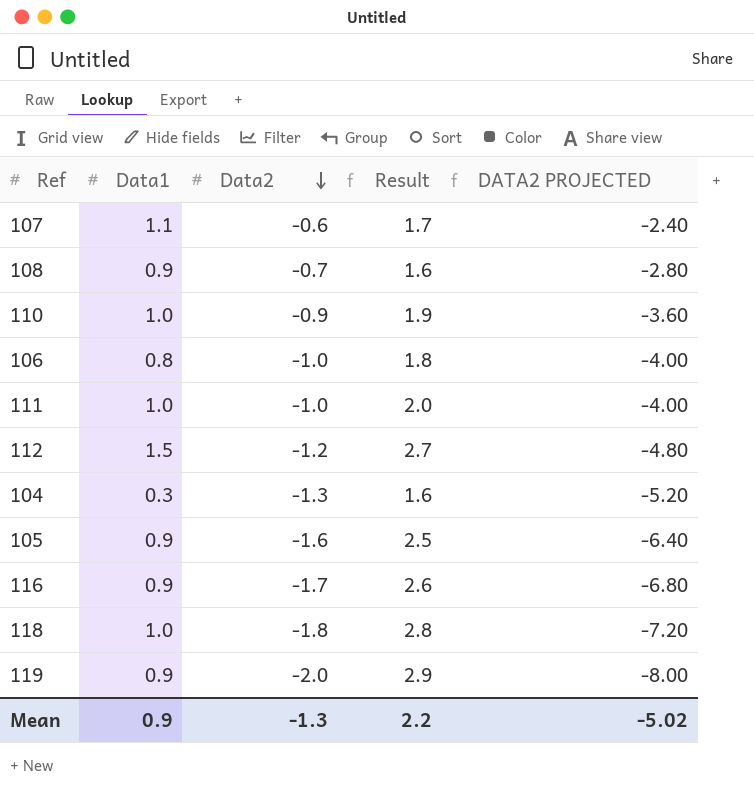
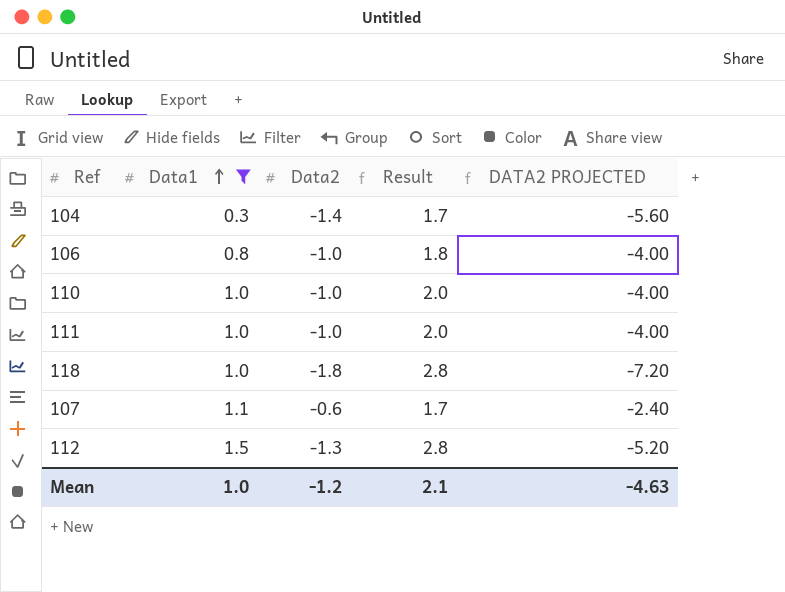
filter: none -> Data1 != 0.9
row order: Data2 descending -> Data1 ascending
104 | Data2: -1.3 -> -1.4
104 | Result: 1.6 -> 1.7
104 | DATA2 PROJECTED: -5.20 -> -5.60
110 | Data2: -0.9 -> -1.0
110 | Result: 1.9 -> 2.0
110 | DATA2 PROJECTED: -3.60 -> -4.00
112 | Data2: -1.2 -> -1.3
112 | Result: 2.7 -> 2.8
112 | DATA2 PROJECTED: -4.80 -> -5.20
Mean | Data1: 0.9 -> 1.0
Mean | Data2: -1.3 -> -1.2
Mean | Result: 2.2 -> 2.1
Mean | DATA2 PROJECTED: -5.02 -> -4.63

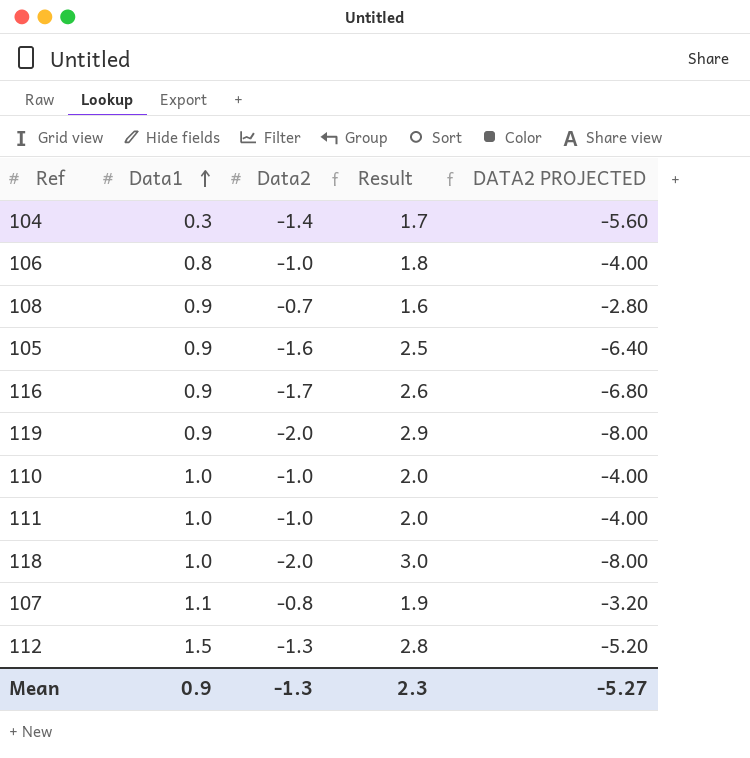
filter: Data1 != 0.9 -> none
118 | Data2: -1.8 -> -2.0
118 | Result: 2.8 -> 3.0
118 | DATA2 PROJECTED: -7.20 -> -8.00
107 | Data2: -0.6 -> -0.8
107 | Result: 1.7 -> 1.9
107 | DATA2 PROJECTED: -2.40 -> -3.20
Mean | Data1: 1.0 -> 0.9
Mean | Data2: -1.2 -> -1.3
Mean | Result: 2.1 -> 2.3
Mean | DATA2 PROJECTED: -4.63 -> -5.27

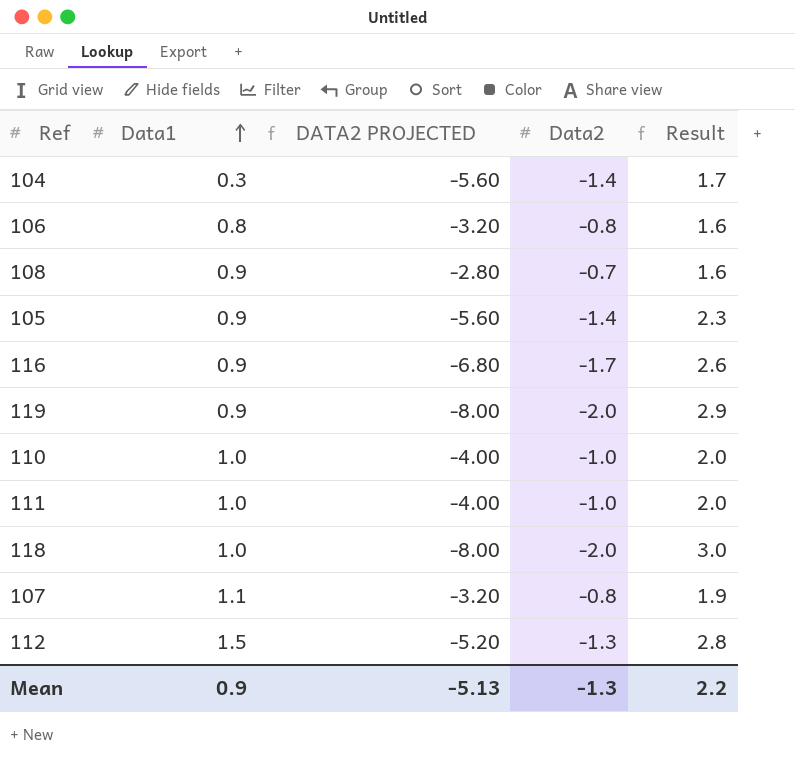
column DATA2 PROJECTED | position: 5 -> 3
106 | DATA2 PROJECTED: -4.00 -> -3.20
106 | Data2: -1.0 -> -0.8
106 | Result: 1.8 -> 1.6
105 | DATA2 PROJECTED: -6.40 -> -5.60
105 | Data2: -1.6 -> -1.4
105 | Result: 2.5 -> 2.3
Mean | DATA2 PROJECTED: -5.27 -> -5.13
Mean | Result: 2.3 -> 2.2

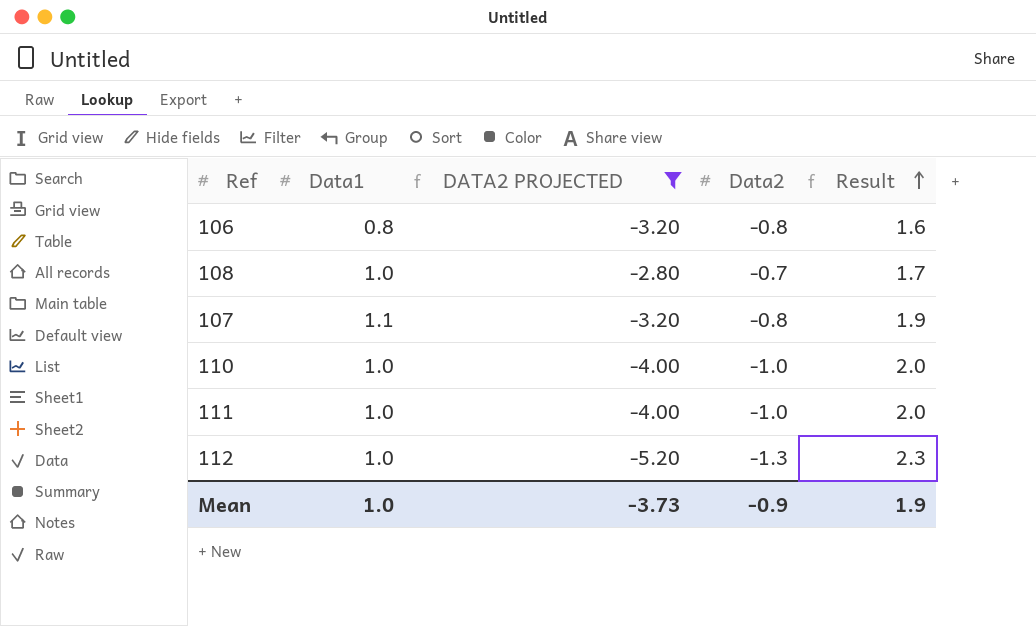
filter: none -> DATA2 PROJECTED >= -5.20
row order: Data1 ascending -> Result ascending
108 | Data1: 0.9 -> 1.0
108 | Result: 1.6 -> 1.7
112 | Data1: 1.5 -> 1.0
112 | Result: 2.8 -> 2.3
Mean | Data1: 0.9 -> 1.0
Mean | DATA2 PROJECTED: -5.13 -> -3.73
Mean | Data2: -1.3 -> -0.9
Mean | Result: 2.2 -> 1.9

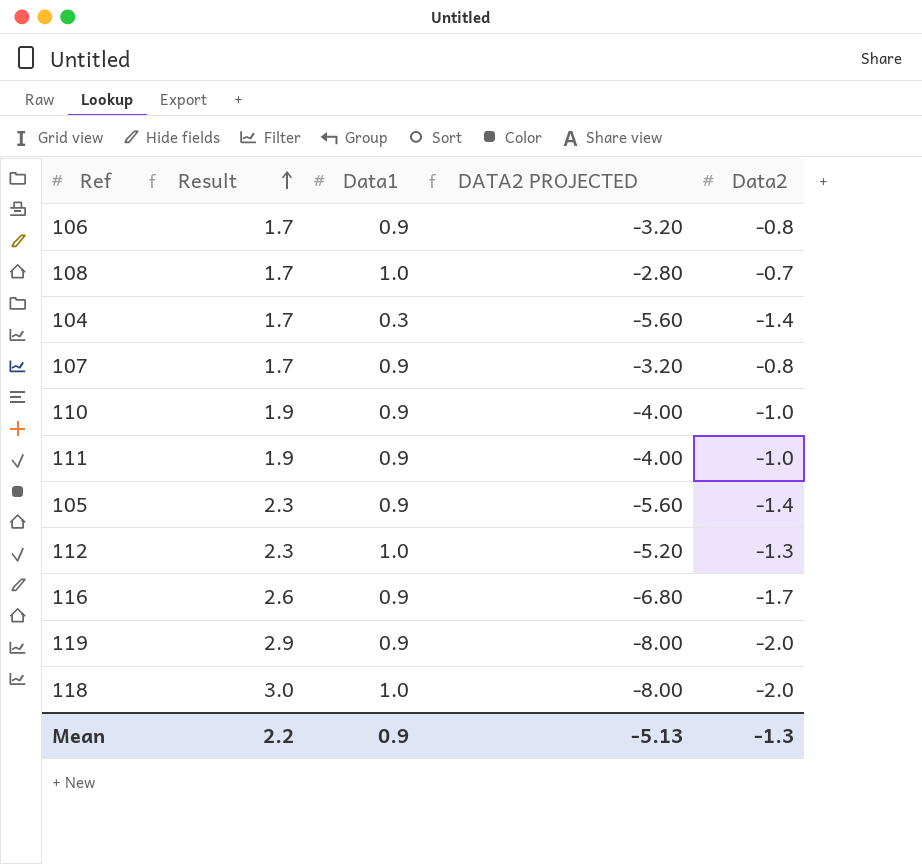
filter: DATA2 PROJECTED >= -5.20 -> none
column Result | position: 5 -> 2
106 | Result: 1.6 -> 1.7
106 | Data1: 0.8 -> 0.9
107 | Result: 1.9 -> 1.7
107 | Data1: 1.1 -> 0.9
110 | Result: 2.0 -> 1.9
110 | Data1: 1.0 -> 0.9
111 | Result: 2.0 -> 1.9
111 | Data1: 1.0 -> 0.9
Mean | Result: 1.9 -> 2.2
Mean | Data1: 1.0 -> 0.9
Mean | DATA2 PROJECTED: -3.73 -> -5.13
Mean | Data2: -0.9 -> -1.3

